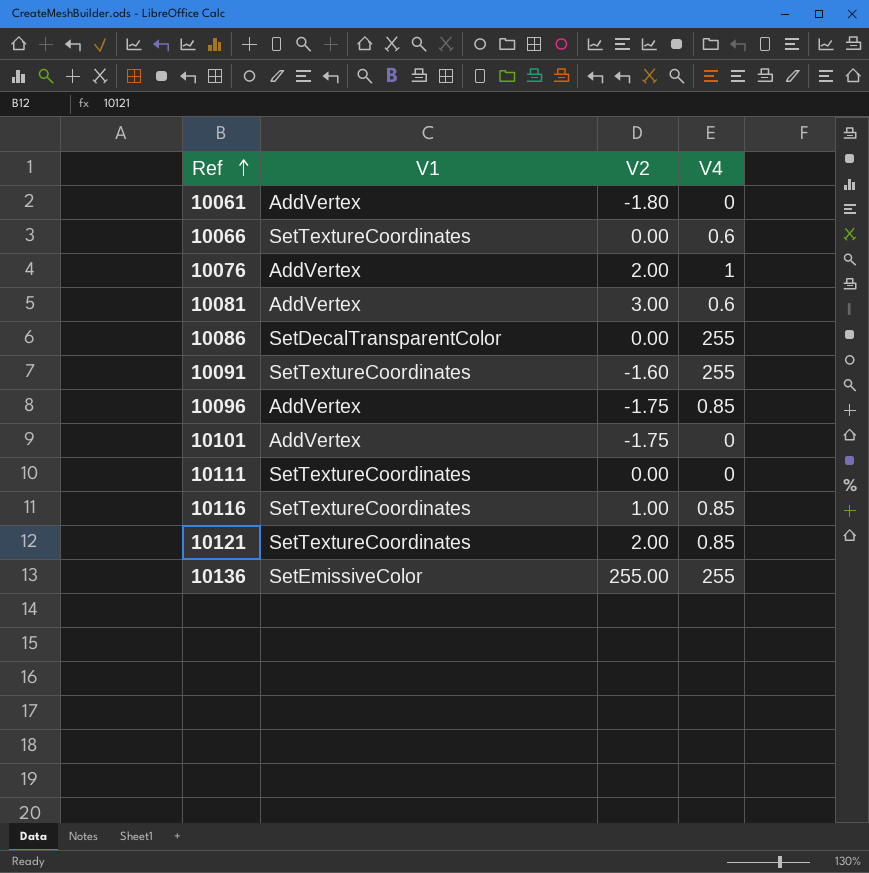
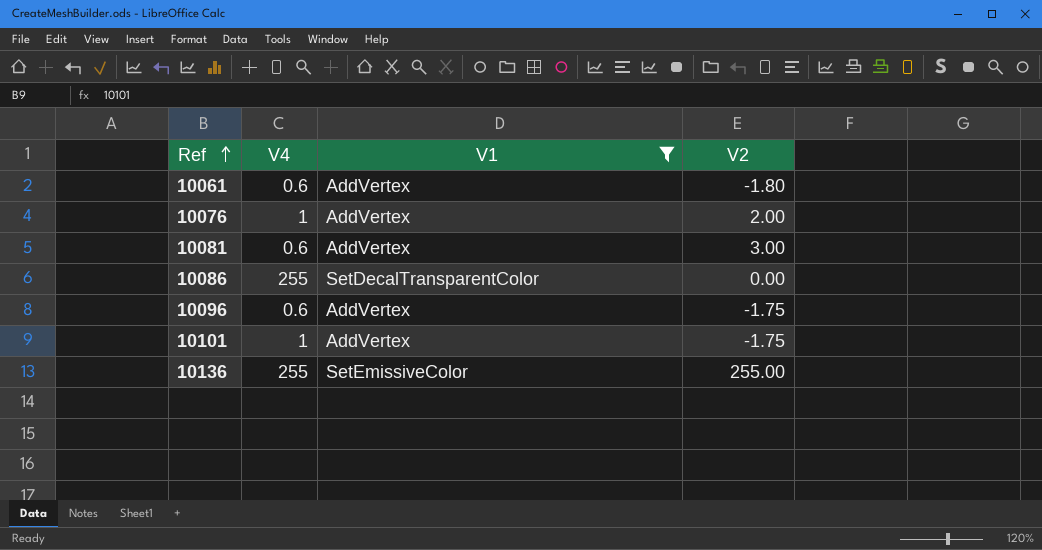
filter: none -> V1 != SetTextureCoordinates
column V4 | position: 4 -> 2
10061 | V4: 0 -> 0.6
10096 | V4: 0.85 -> 0.6
10101 | V4: 0 -> 1

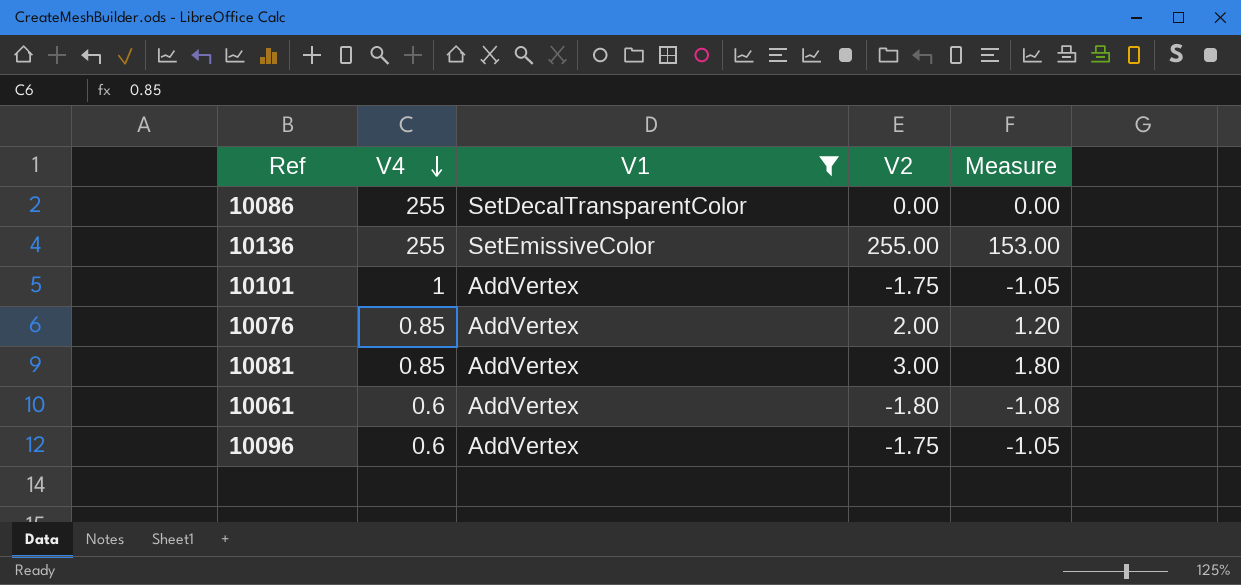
row order: Ref ascending -> V4 descending
column Measure | formula: none -> [V2] * 0.6
10076 | V4: 1 -> 0.85
10081 | V4: 0.6 -> 0.85

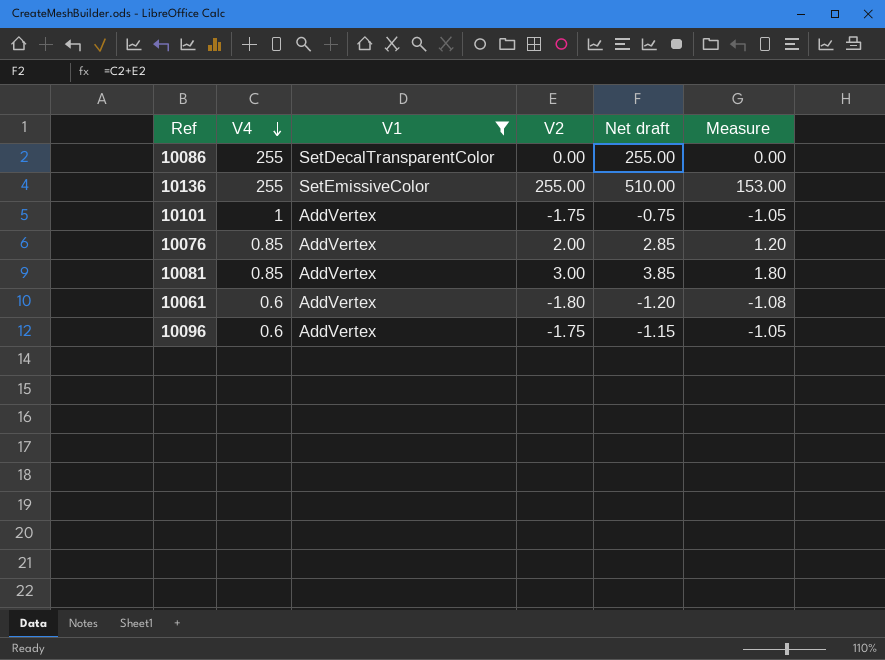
column Net draft | formula: none -> [V4] + [V2]

